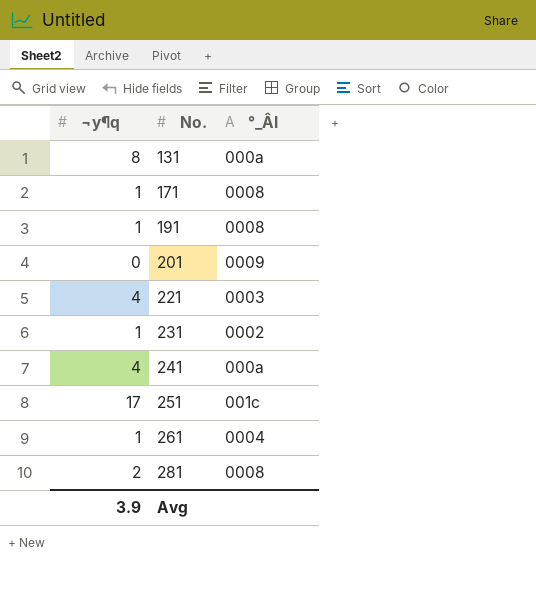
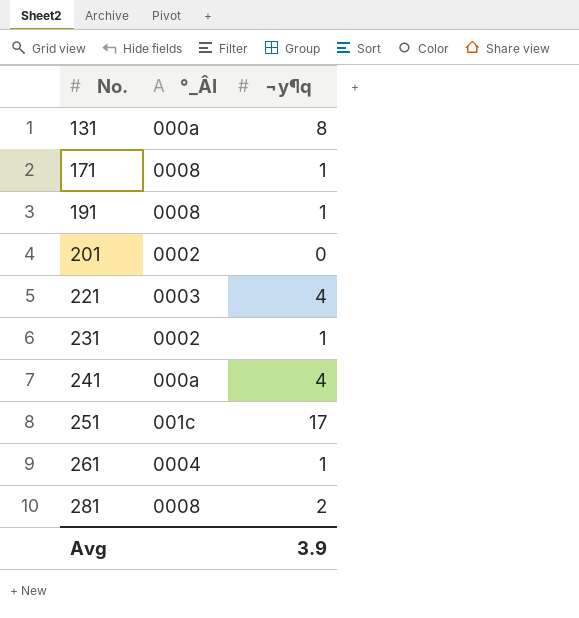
column ¬y¶q | position: 1 -> 3
201 | °_ÂI: 0009 -> 0002

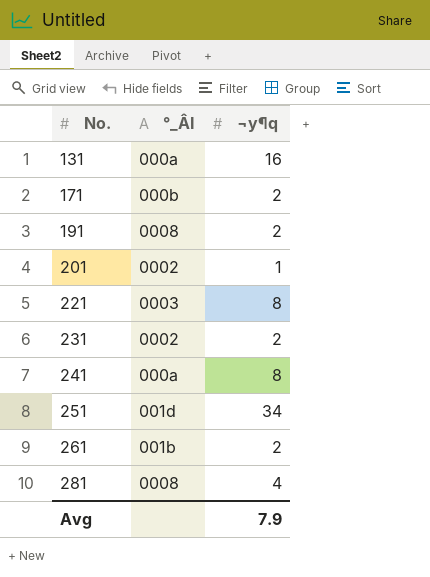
131 | ¬y¶q: 8 -> 16
171 | °_ÂI: 0008 -> 000b
171 | ¬y¶q: 1 -> 2
191 | ¬y¶q: 1 -> 2
201 | ¬y¶q: 0 -> 1
221 | ¬y¶q: 4 -> 8
231 | ¬y¶q: 1 -> 2
241 | ¬y¶q: 4 -> 8
251 | °_ÂI: 001c -> 001d
251 | ¬y¶q: 17 -> 34
261 | °_ÂI: 0004 -> 001b
261 | ¬y¶q: 1 -> 2
281 | ¬y¶q: 2 -> 4
Avg | ¬y¶q: 3.9 -> 7.9

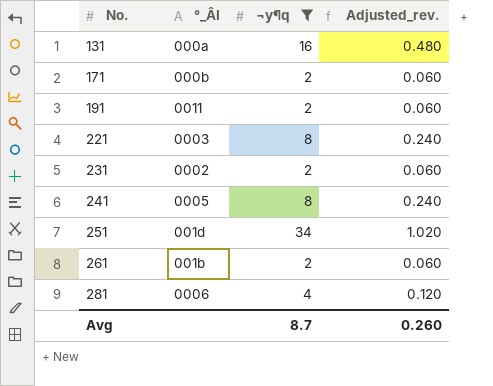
filter: none -> ¬y¶q != 1
column Adjusted_rev. | formula: none -> [¬y¶q] * 0.03
191 | °_ÂI: 0008 -> 0011
241 | °_ÂI: 000a -> 0005
281 | °_ÂI: 0008 -> 0006
Avg | ¬y¶q: 7.9 -> 8.7

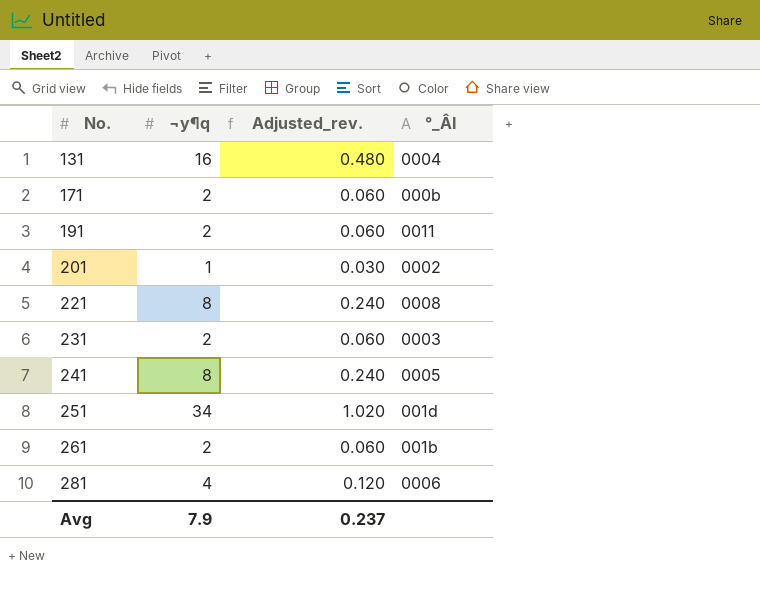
filter: ¬y¶q != 1 -> none
column °_ÂI | position: 2 -> 4
131 | °_ÂI: 000a -> 0004
221 | °_ÂI: 0003 -> 0008
231 | °_ÂI: 0002 -> 0003
Avg | ¬y¶q: 8.7 -> 7.9
Avg | Adjusted_rev.: 0.260 -> 0.237

